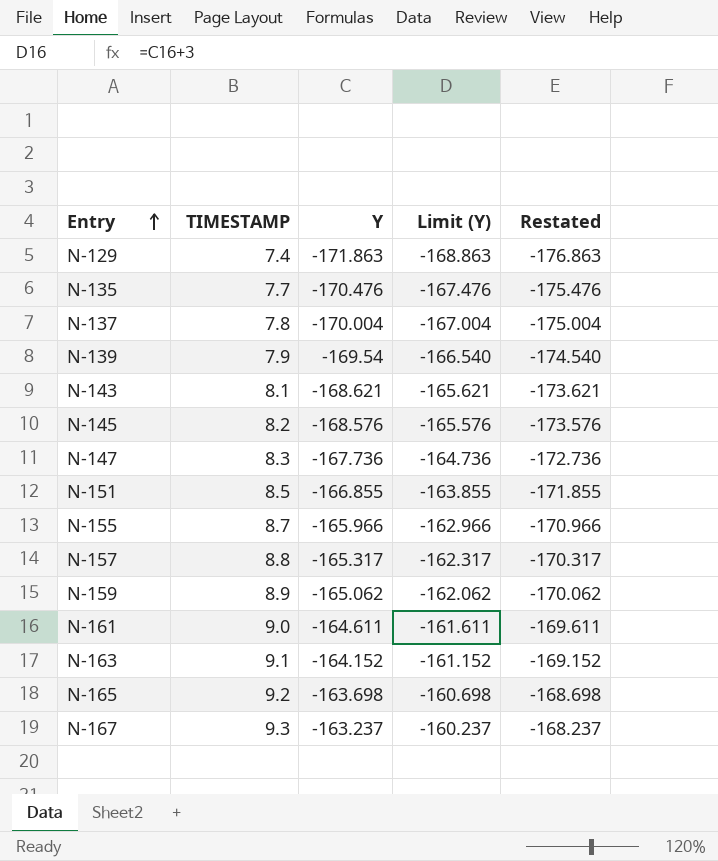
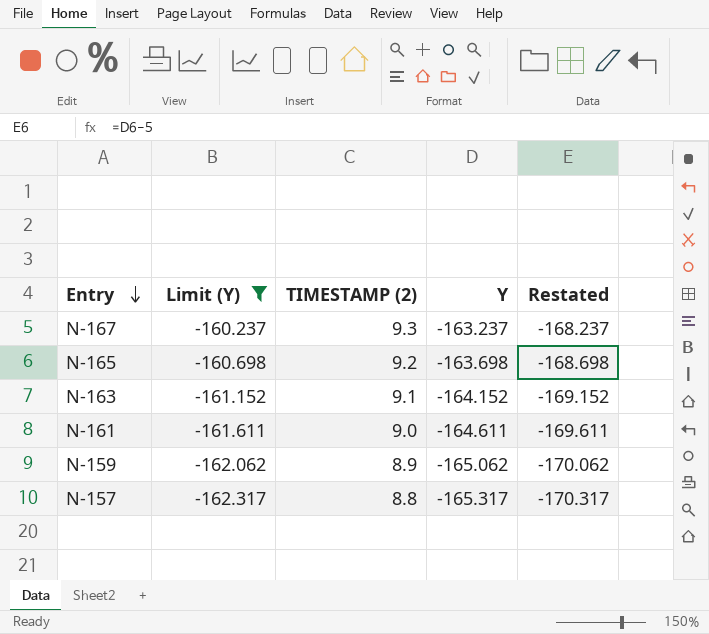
filter: none -> Limit (Y) >= -162.317
row order: Entry ascending -> Entry descending
column Limit (Y) | position: 4 -> 2
column name: TIMESTAMP -> TIMESTAMP (2)

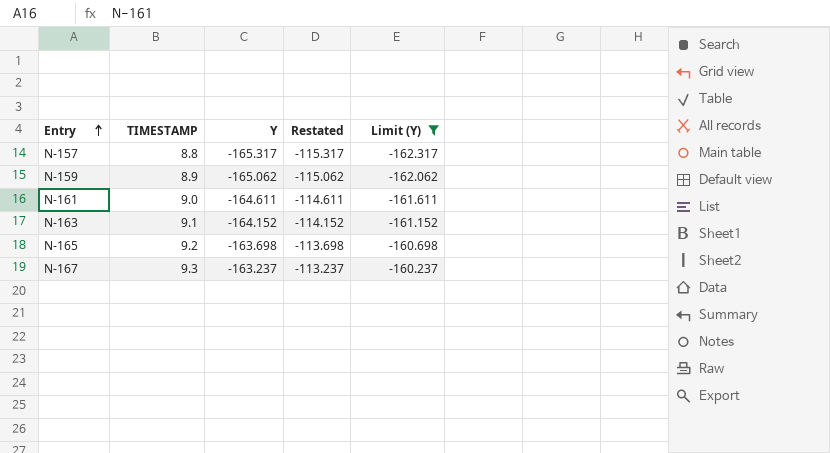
row order: Entry descending -> Entry ascending
column name: TIMESTAMP (2) -> TIMESTAMP
column Restated | formula: [Y] - 5 -> [Y] + 50
column Limit (Y) | position: 2 -> 5

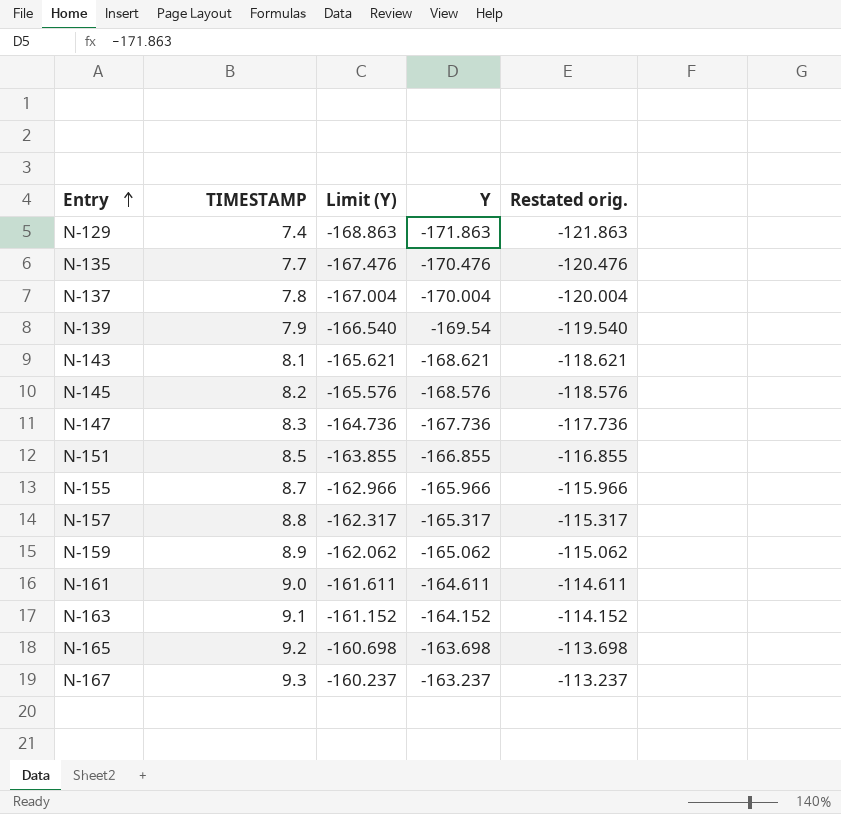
filter: Limit (Y) >= -162.317 -> none
column Limit (Y) | position: 5 -> 3
column name: Restated -> Restated orig.

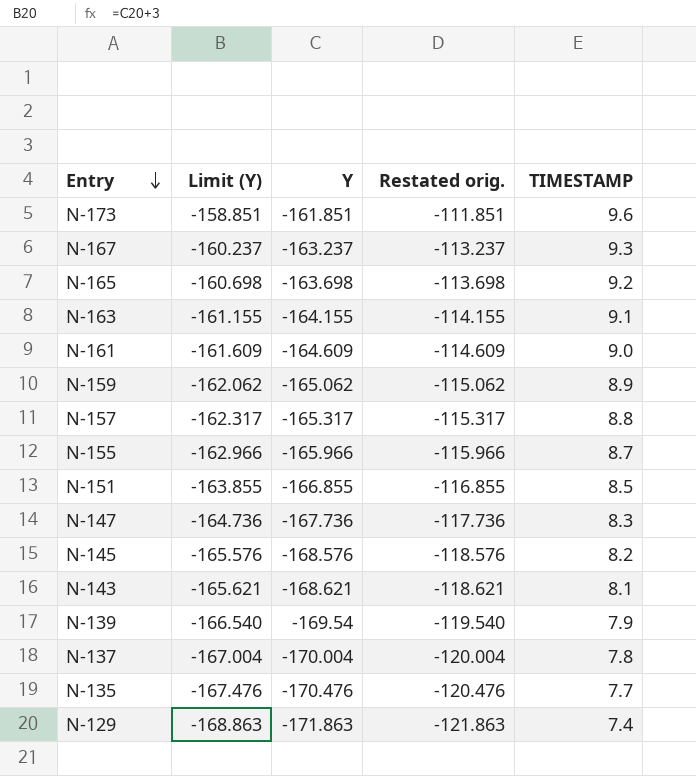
row order: Entry ascending -> Entry descending
column TIMESTAMP | position: 2 -> 5
row N-173: none -> -158.851 | -161.851 | -111.851 | 9.6
N-163 | Limit (Y): -161.152 -> -161.155
N-163 | Y: -164.152 -> -164.155
N-163 | Restated orig.: -114.152 -> -114.155
N-161 | Limit (Y): -161.611 -> -161.609
N-161 | Y: -164.611 -> -164.609
N-161 | Restated orig.: -114.611 -> -114.609

